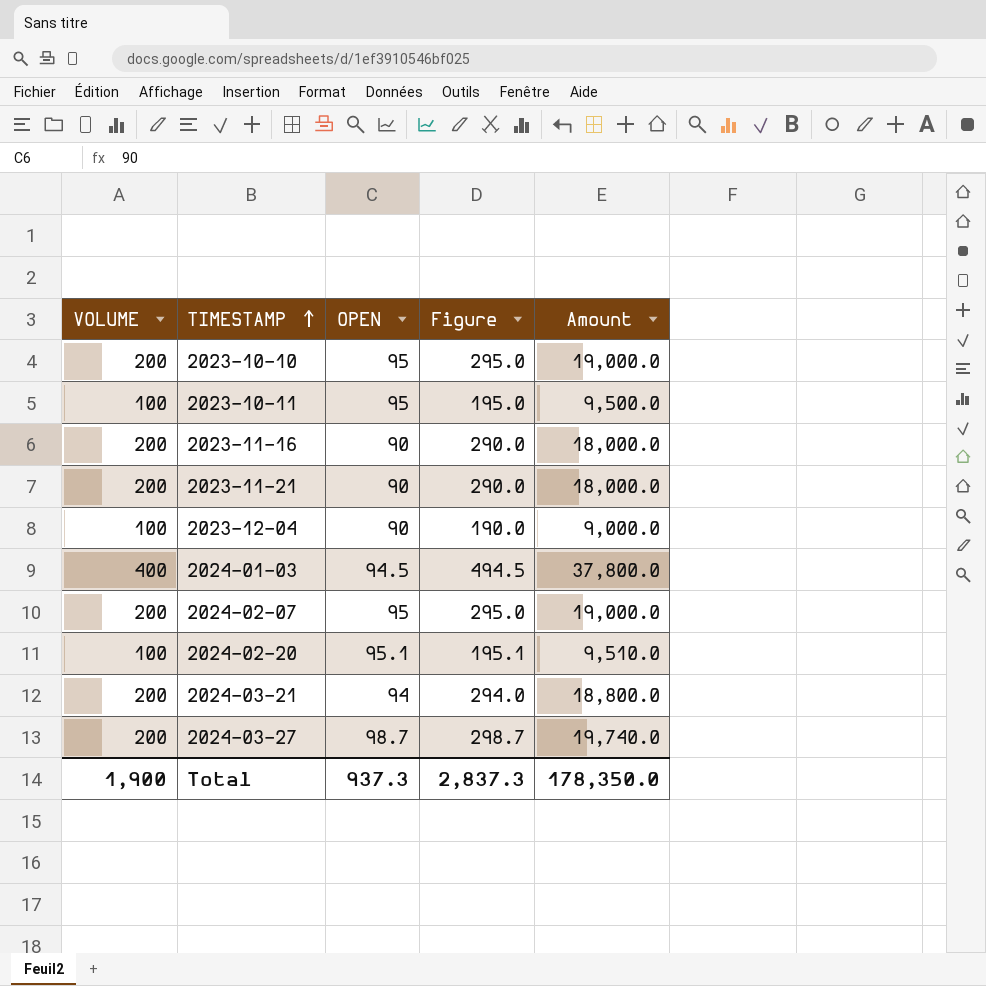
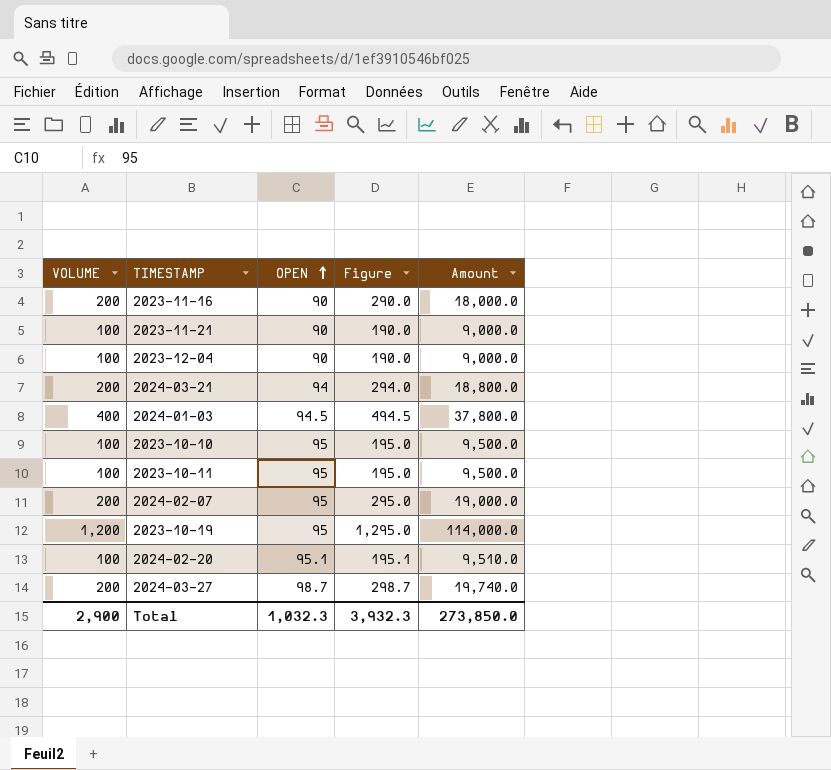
row order: TIMESTAMP ascending -> OPEN ascending
2023-11-21 | VOLUME: 200 -> 100
2023-11-21 | Figure: 290.0 -> 190.0
2023-11-21 | Amount: 18,000.0 -> 9,000.0
2023-10-10 | VOLUME: 200 -> 100
2023-10-10 | Figure: 295.0 -> 195.0
2023-10-10 | Amount: 19,000.0 -> 9,500.0
row 2023-10-19: none -> 1,200 | 95 | 1,295.0 | 114,000.0
Total | VOLUME: 1,900 -> 2,900
Total | OPEN: 937.3 -> 1,032.3
Total | Figure: 2,837.3 -> 3,932.3
Total | Amount: 178,350.0 -> 273,850.0

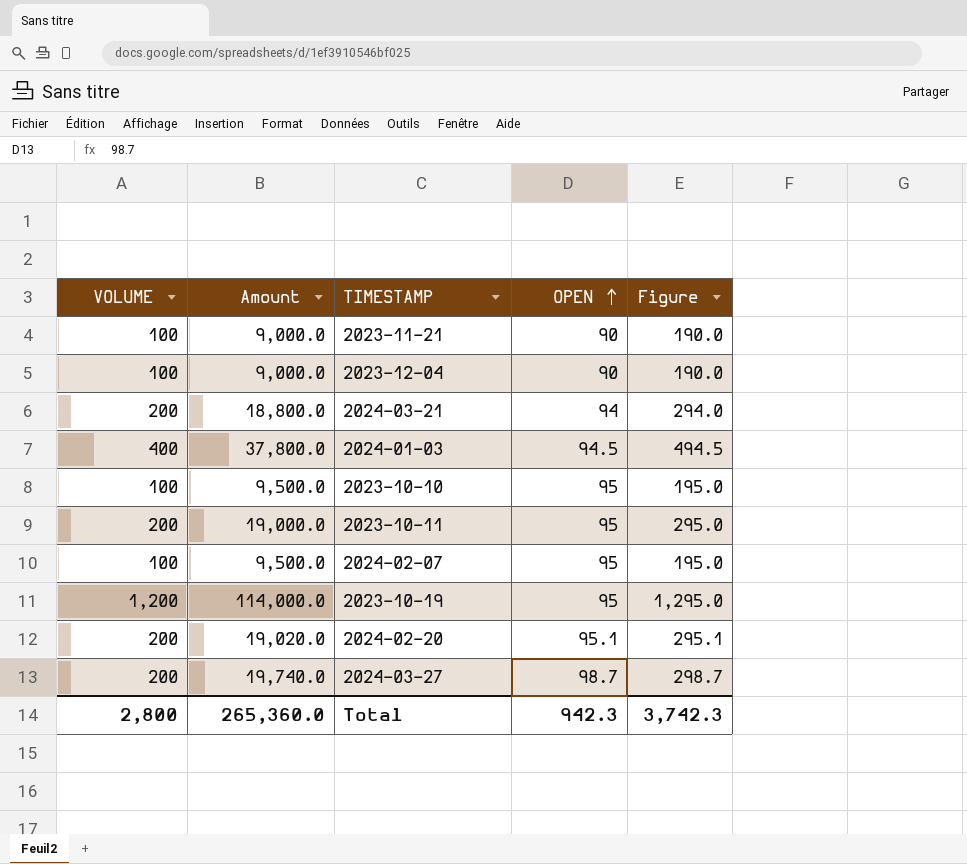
column Amount | position: 5 -> 2
row 2023-11-16: 200 | 90 | 290.0 | 18,000.0 -> none
2023-10-11 | VOLUME: 100 -> 200
2023-10-11 | Amount: 9,500.0 -> 19,000.0
2023-10-11 | Figure: 195.0 -> 295.0
2024-02-07 | VOLUME: 200 -> 100
2024-02-07 | Amount: 19,000.0 -> 9,500.0
2024-02-07 | Figure: 295.0 -> 195.0
2024-02-20 | VOLUME: 100 -> 200
2024-02-20 | Amount: 9,510.0 -> 19,020.0
2024-02-20 | Figure: 195.1 -> 295.1
Total | VOLUME: 2,900 -> 2,800
Total | Amount: 273,850.0 -> 265,360.0
Total | OPEN: 1,032.3 -> 942.3
Total | Figure: 3,932.3 -> 3,742.3

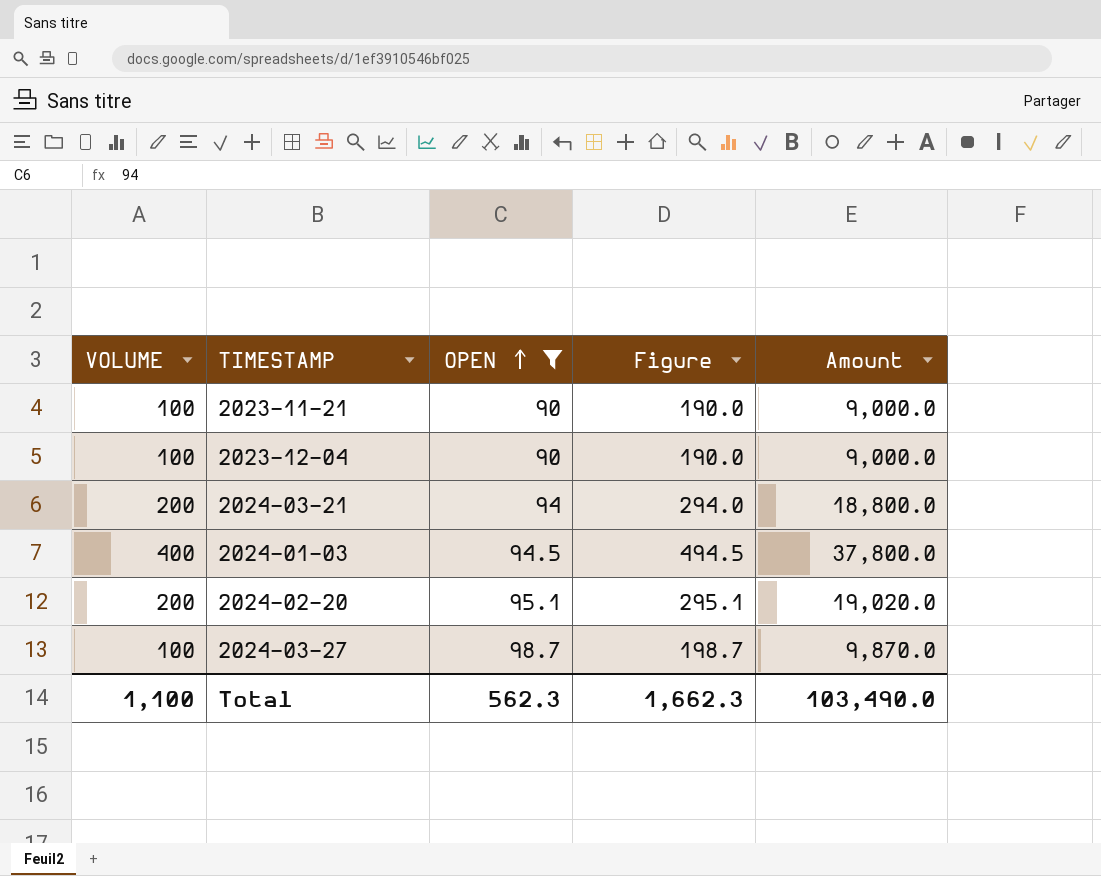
filter: none -> OPEN != 95
column Amount | position: 2 -> 5
2024-03-27 | VOLUME: 200 -> 100
2024-03-27 | Figure: 298.7 -> 198.7
2024-03-27 | Amount: 19,740.0 -> 9,870.0
Total | VOLUME: 2,800 -> 1,100
Total | OPEN: 942.3 -> 562.3
Total | Figure: 3,742.3 -> 1,662.3
Total | Amount: 265,360.0 -> 103,490.0

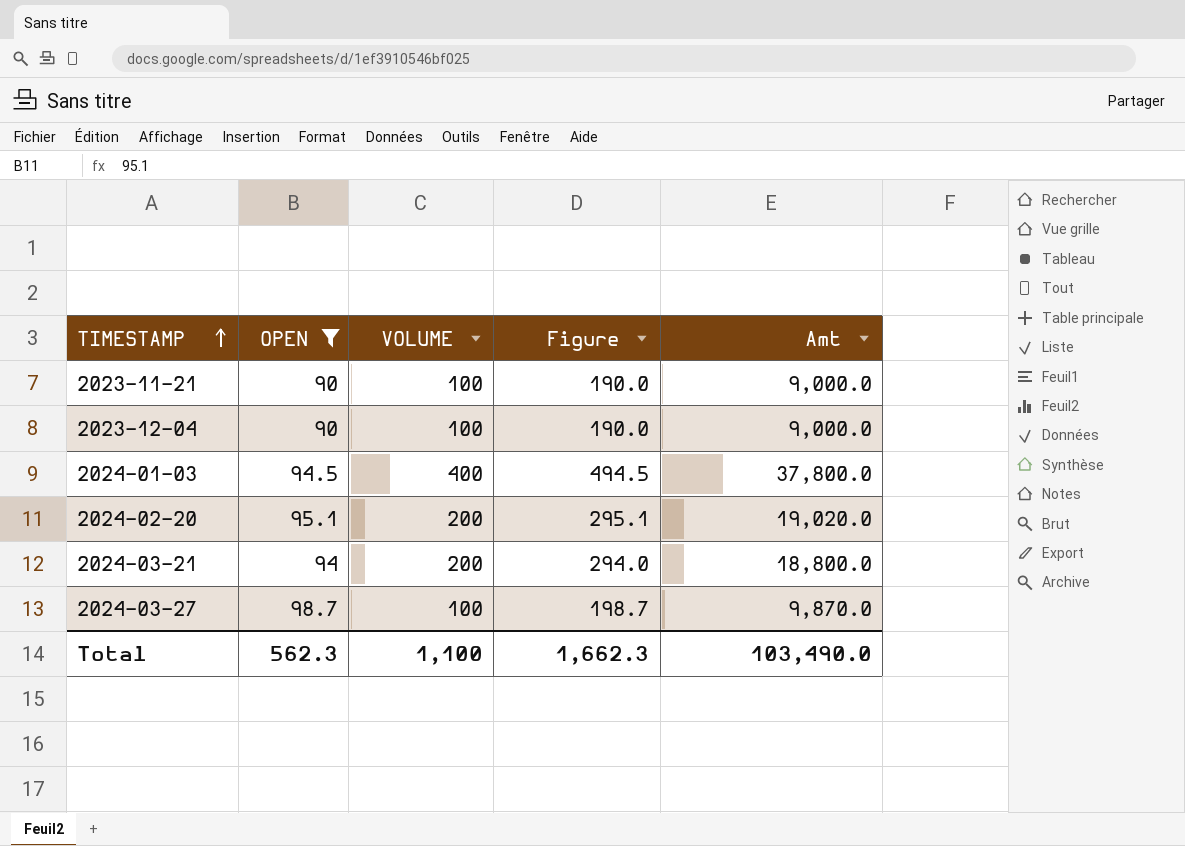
row order: OPEN ascending -> TIMESTAMP ascending
column VOLUME | position: 1 -> 3
column name: Amount -> Amt

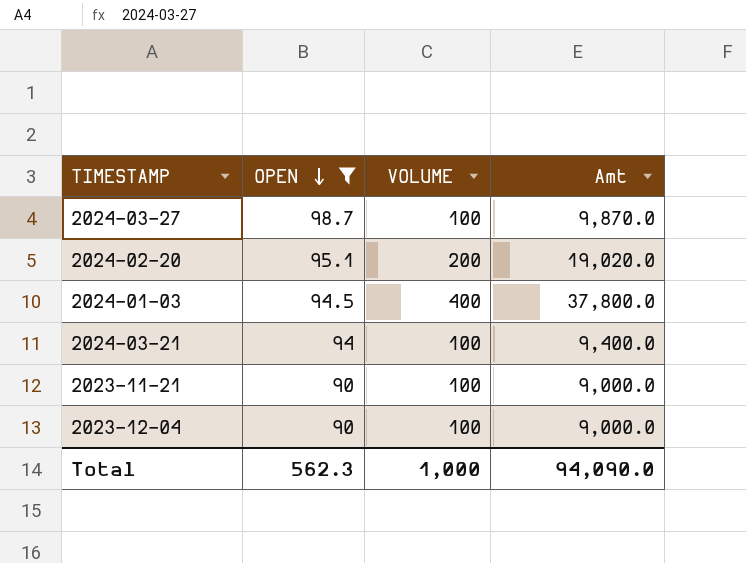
row order: TIMESTAMP ascending -> OPEN descending
column Figure | formula: [OPEN] + [VOLUME] -> none
2024-03-21 | VOLUME: 200 -> 100
2024-03-21 | Amt: 18,800.0 -> 9,400.0
Total | VOLUME: 1,100 -> 1,000
Total | Amt: 103,490.0 -> 94,090.0

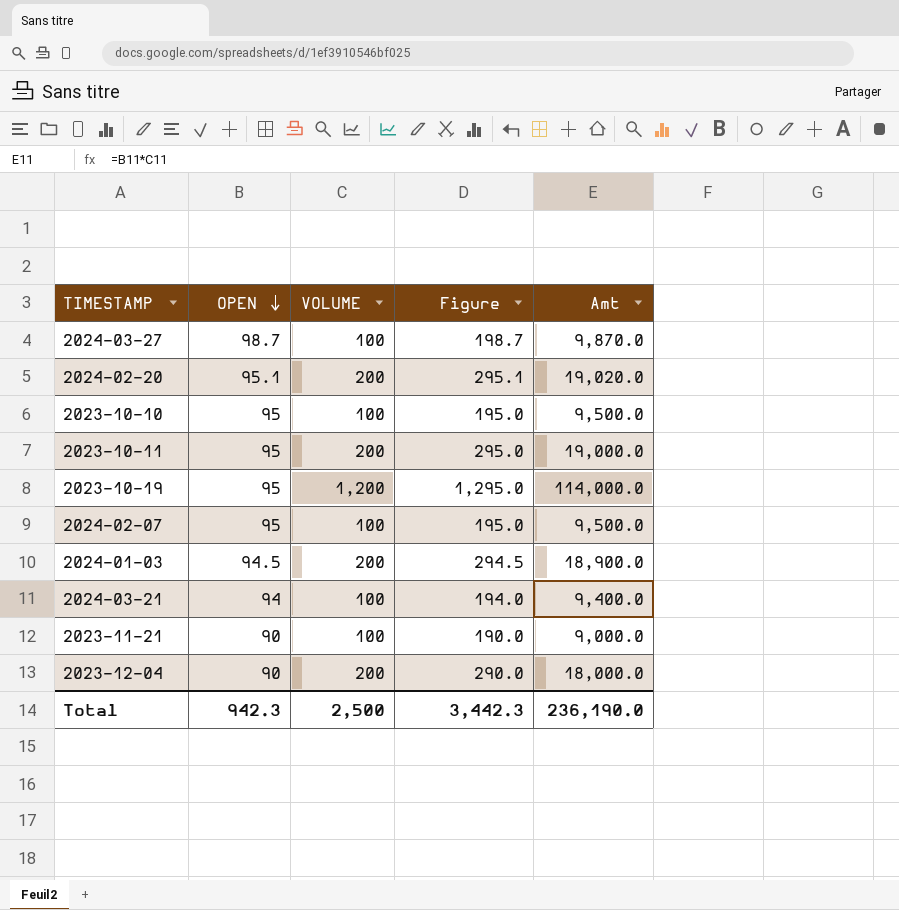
filter: OPEN != 95 -> none
column Figure | formula: none -> [OPEN] + [VOLUME]
2024-01-03 | VOLUME: 400 -> 200
2024-01-03 | Amt: 37,800.0 -> 18,900.0
2023-12-04 | VOLUME: 100 -> 200
2023-12-04 | Amt: 9,000.0 -> 18,000.0
Total | OPEN: 562.3 -> 942.3
Total | VOLUME: 1,000 -> 2,500
Total | Amt: 94,090.0 -> 236,190.0

